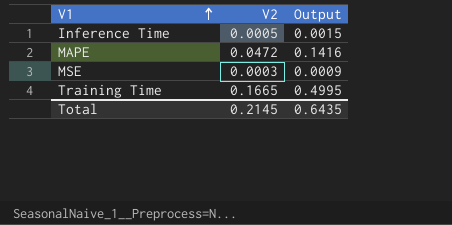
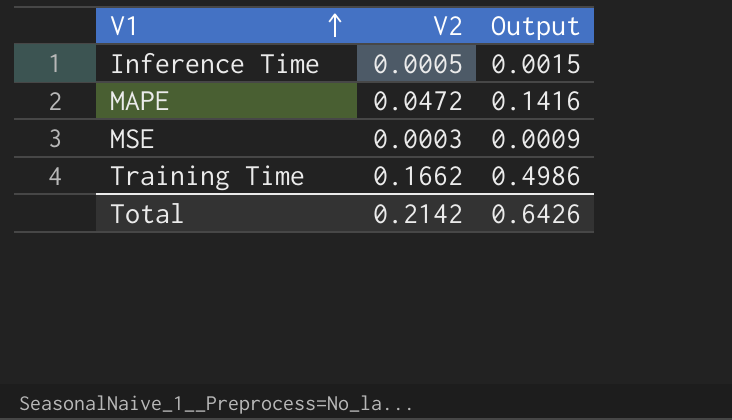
Training Time | V2: 0.1665 -> 0.1662
Training Time | Output: 0.4995 -> 0.4986
Total | V2: 0.2145 -> 0.2142
Total | Output: 0.6435 -> 0.6426

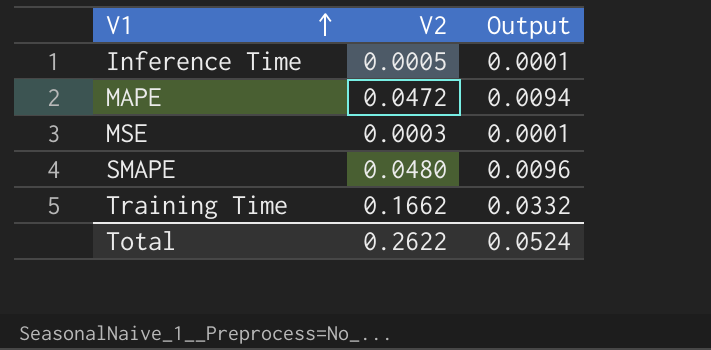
column Output | formula: [V2] * 3 -> [V2] * 0.2
row SMAPE: none -> 0.0480 | 0.0096
Total | V2: 0.2142 -> 0.2622
Total | Output: 0.6426 -> 0.0524

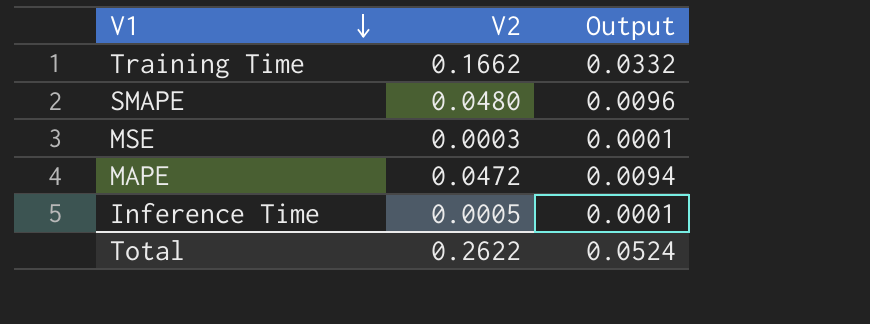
row order: V1 ascending -> V1 descending

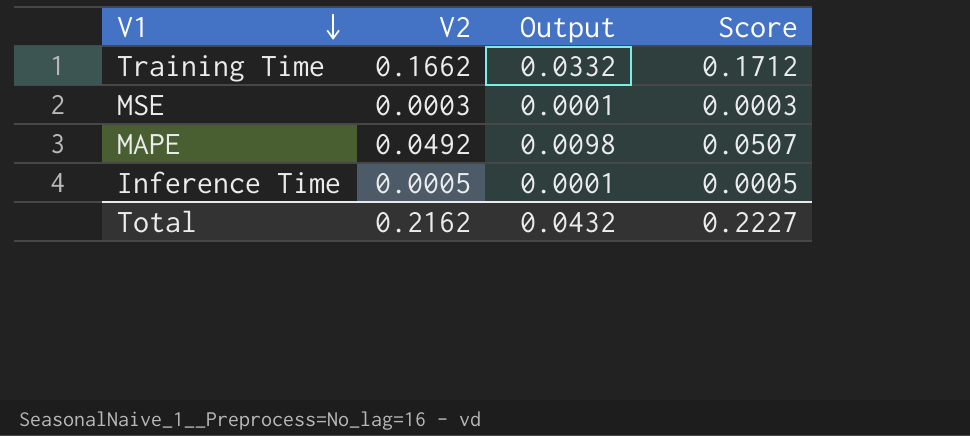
column Score | formula: none -> [V2] * 1.03
row SMAPE: 0.0480 | 0.0096 -> none
MAPE | V2: 0.0472 -> 0.0492
MAPE | Output: 0.0094 -> 0.0098
Total | V2: 0.2622 -> 0.2162
Total | Output: 0.0524 -> 0.0432

